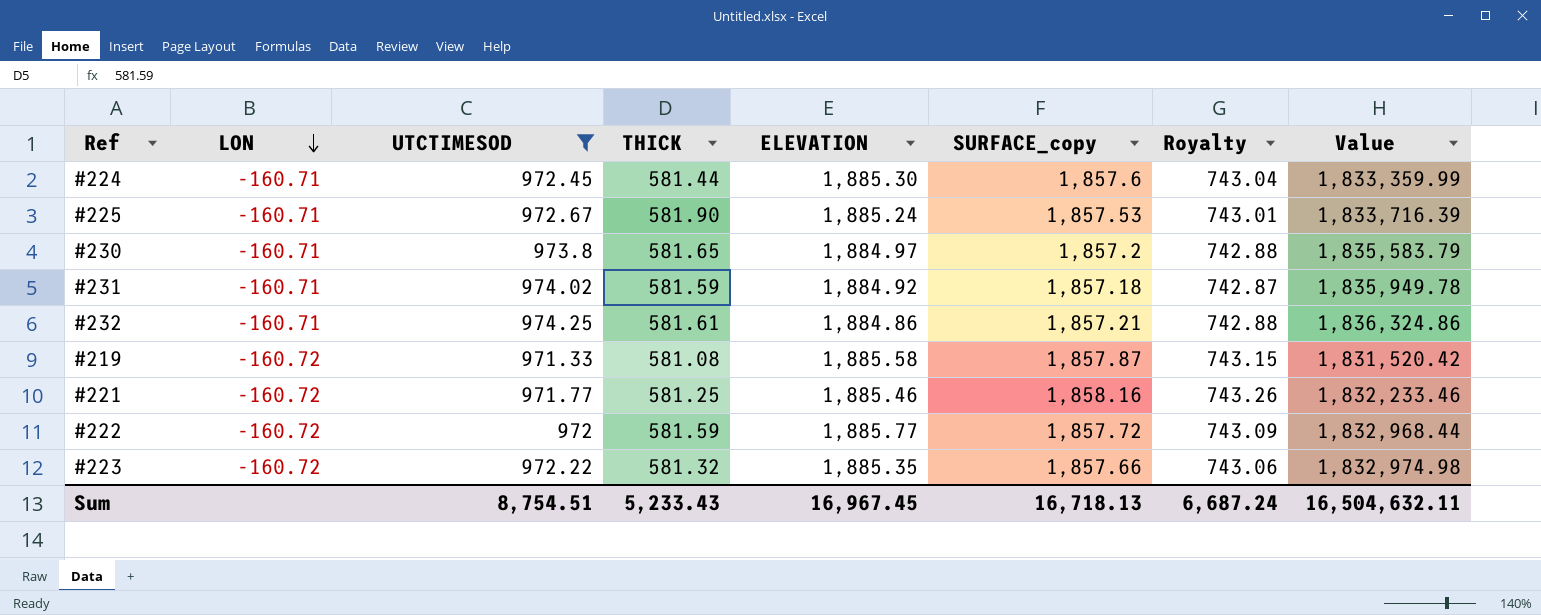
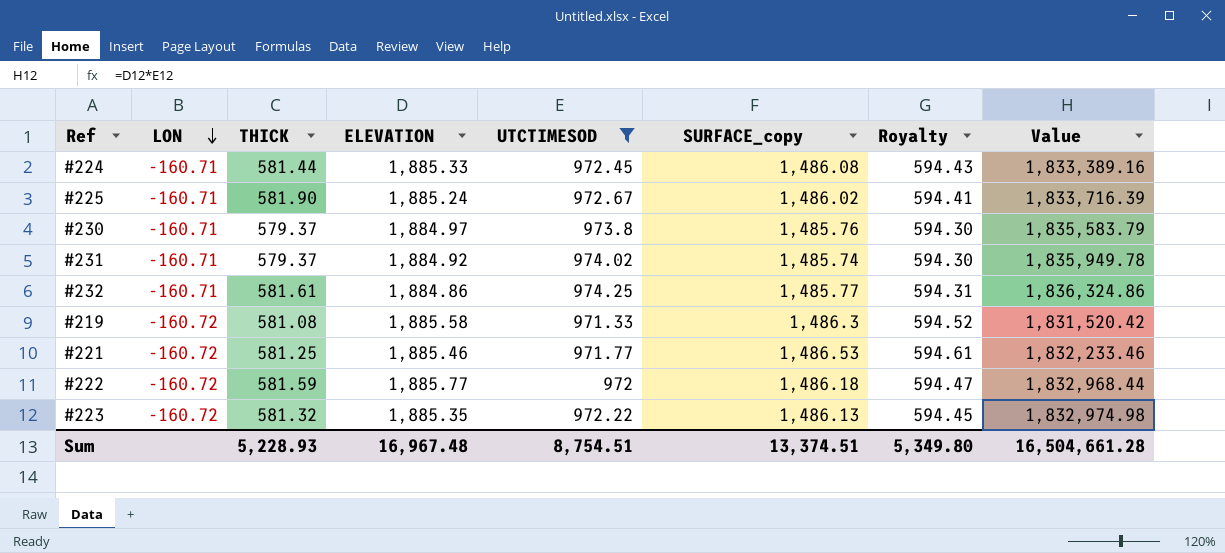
column UTCTIMESOD | position: 3 -> 5
#224 | ELEVATION: 1,885.30 -> 1,885.33
#224 | SURFACE_copy: 1,857.6 -> 1,486.08
#224 | Royalty: 743.04 -> 594.43
#224 | Value: 1,833,359.99 -> 1,833,389.16
#225 | SURFACE_copy: 1,857.53 -> 1,486.02
#225 | Royalty: 743.01 -> 594.41
#230 | THICK: 581.65 -> 579.37
#230 | SURFACE_copy: 1,857.2 -> 1,485.76
#230 | Royalty: 742.88 -> 594.30
#231 | THICK: 581.59 -> 579.37
#231 | SURFACE_copy: 1,857.18 -> 1,485.74
#231 | Royalty: 742.87 -> 594.30
#232 | SURFACE_copy: 1,857.21 -> 1,485.77
#232 | Royalty: 742.88 -> 594.31
#219 | SURFACE_copy: 1,857.87 -> 1,486.3
#219 | Royalty: 743.15 -> 594.52
#221 | SURFACE_copy: 1,858.16 -> 1,486.53
#221 | Royalty: 743.26 -> 594.61
#222 | SURFACE_copy: 1,857.72 -> 1,486.18
#222 | Royalty: 743.09 -> 594.47
#223 | SURFACE_copy: 1,857.66 -> 1,486.13
#223 | Royalty: 743.06 -> 594.45
Sum | THICK: 5,233.43 -> 5,228.93
Sum | ELEVATION: 16,967.45 -> 16,967.48
Sum | SURFACE_copy: 16,718.13 -> 13,374.51
Sum | Royalty: 6,687.24 -> 5,349.80
Sum | Value: 16,504,632.11 -> 16,504,661.28

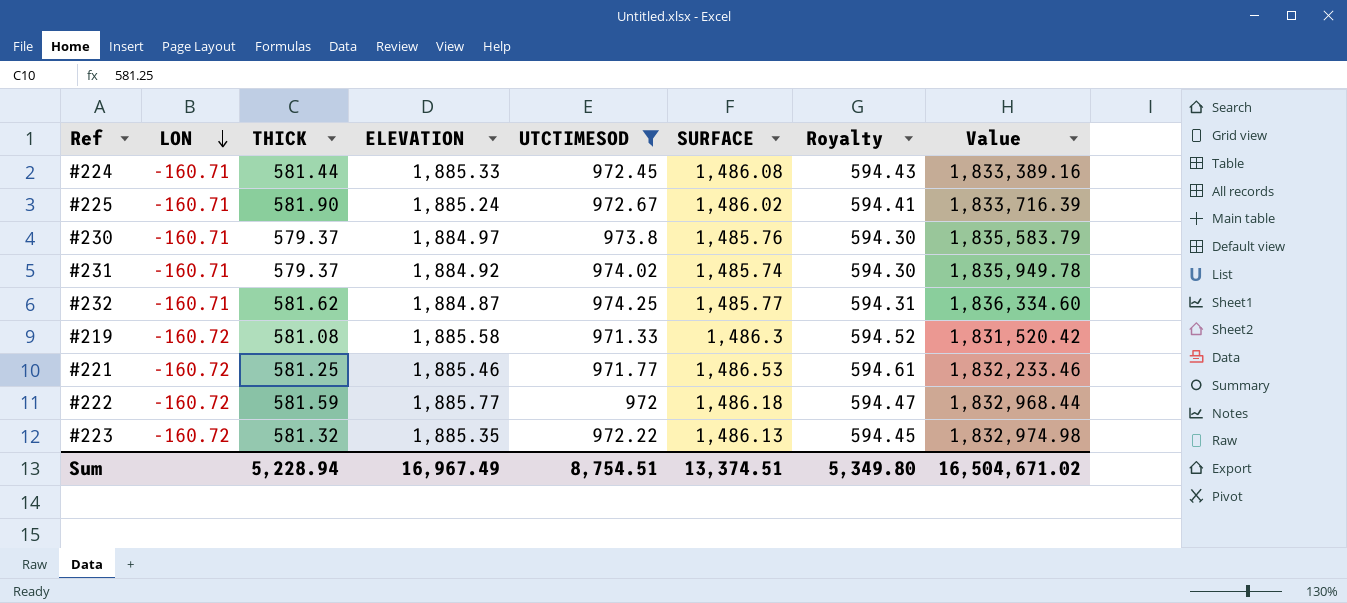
column name: SURFACE_copy -> SURFACE
#232 | THICK: 581.61 -> 581.62
#232 | ELEVATION: 1,884.86 -> 1,884.87
#232 | Value: 1,836,324.86 -> 1,836,334.60
Sum | THICK: 5,228.93 -> 5,228.94
Sum | ELEVATION: 16,967.48 -> 16,967.49
Sum | Value: 16,504,661.28 -> 16,504,671.02

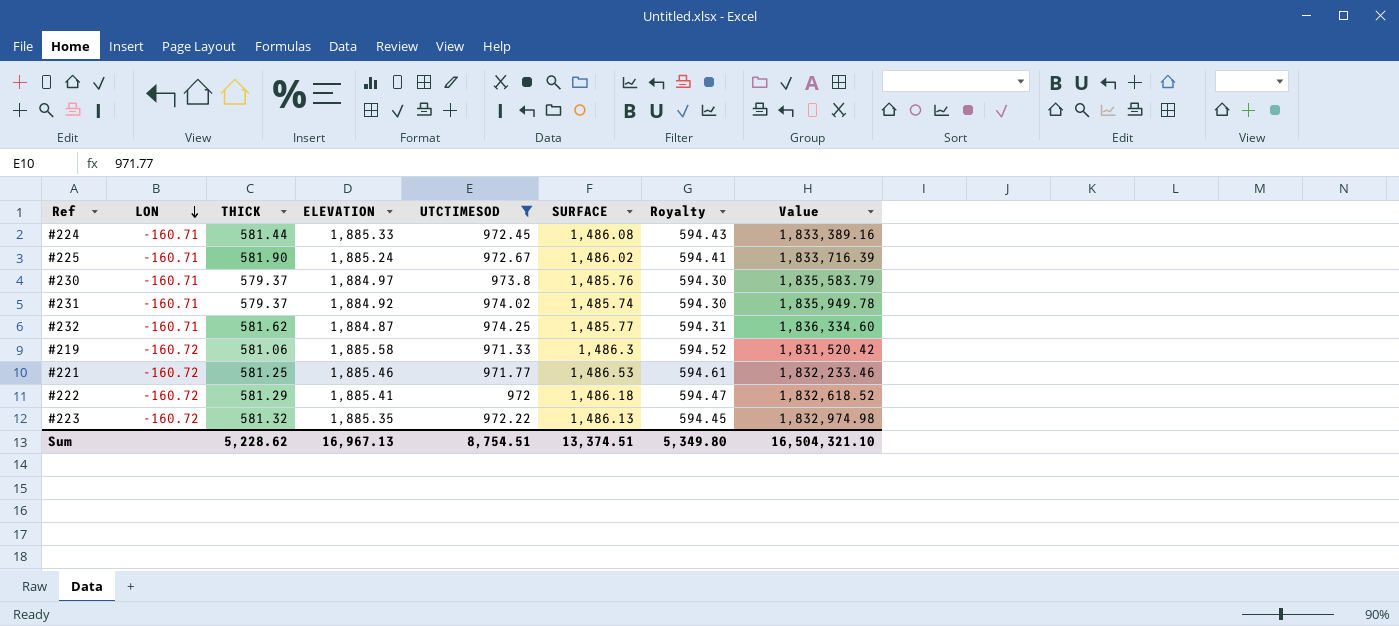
#219 | THICK: 581.08 -> 581.06
#222 | THICK: 581.59 -> 581.29
#222 | ELEVATION: 1,885.77 -> 1,885.41
#222 | Value: 1,832,968.44 -> 1,832,618.52
Sum | THICK: 5,228.94 -> 5,228.62
Sum | ELEVATION: 16,967.49 -> 16,967.13
Sum | Value: 16,504,671.02 -> 16,504,321.10

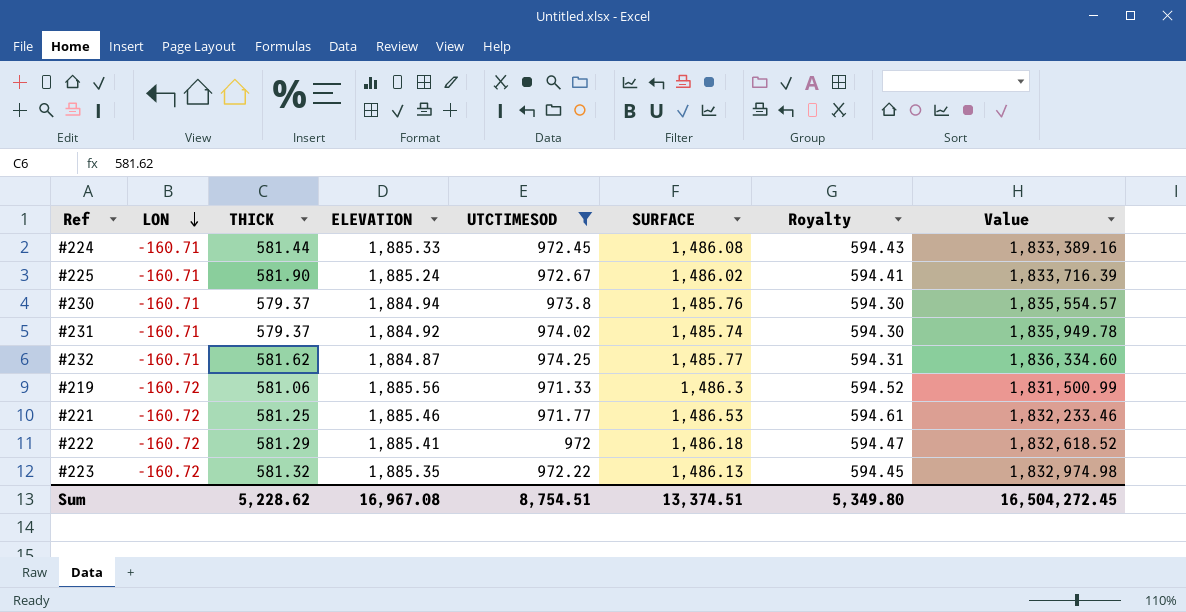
#230 | ELEVATION: 1,884.97 -> 1,884.94
#230 | Value: 1,835,583.79 -> 1,835,554.57
#219 | ELEVATION: 1,885.58 -> 1,885.56
#219 | Value: 1,831,520.42 -> 1,831,500.99
Sum | ELEVATION: 16,967.13 -> 16,967.08
Sum | Value: 16,504,321.10 -> 16,504,272.45

